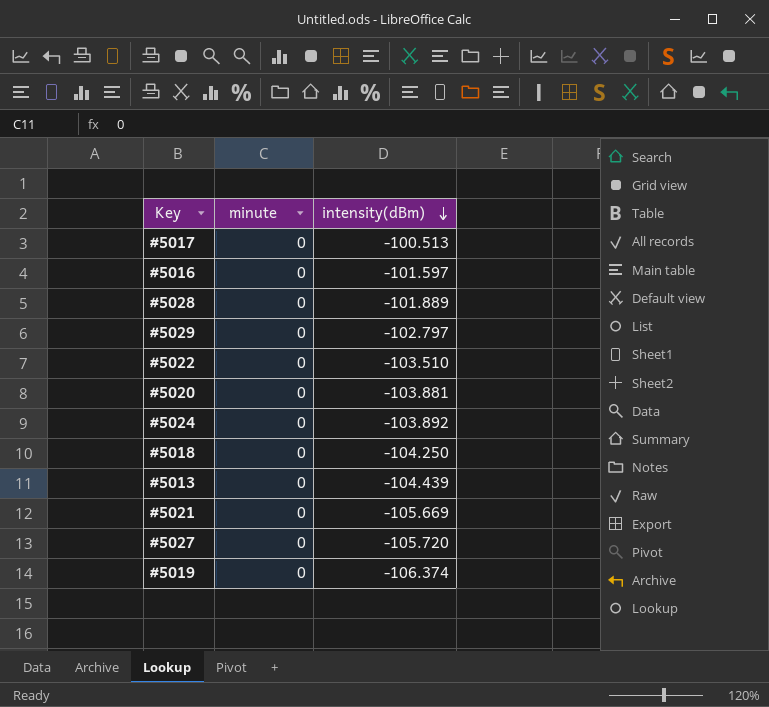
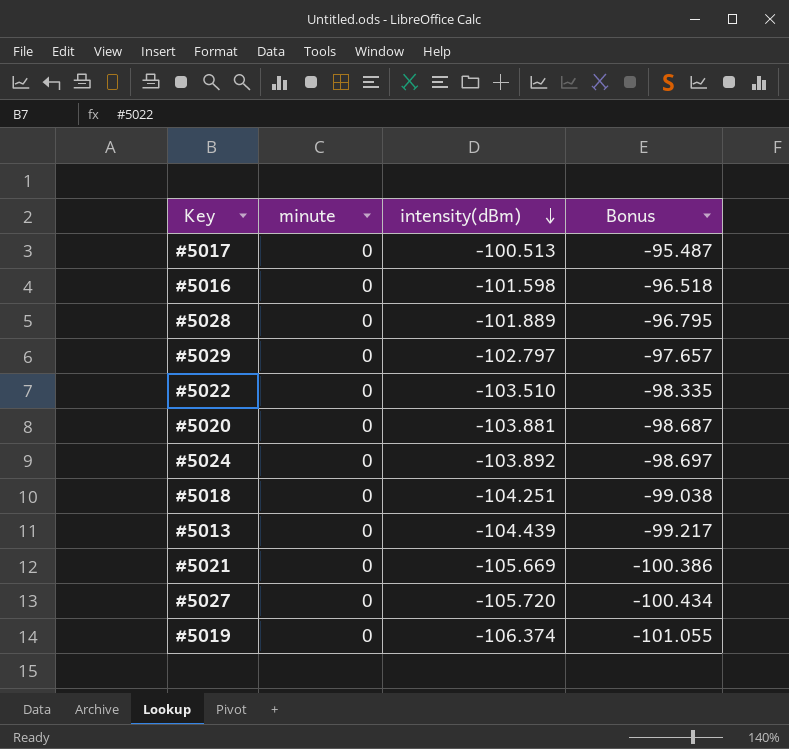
column Bonus | formula: none -> [intensity(dBm)] * 0.95
#5016 | intensity(dBm): -101.597 -> -101.598
#5018 | intensity(dBm): -104.250 -> -104.251

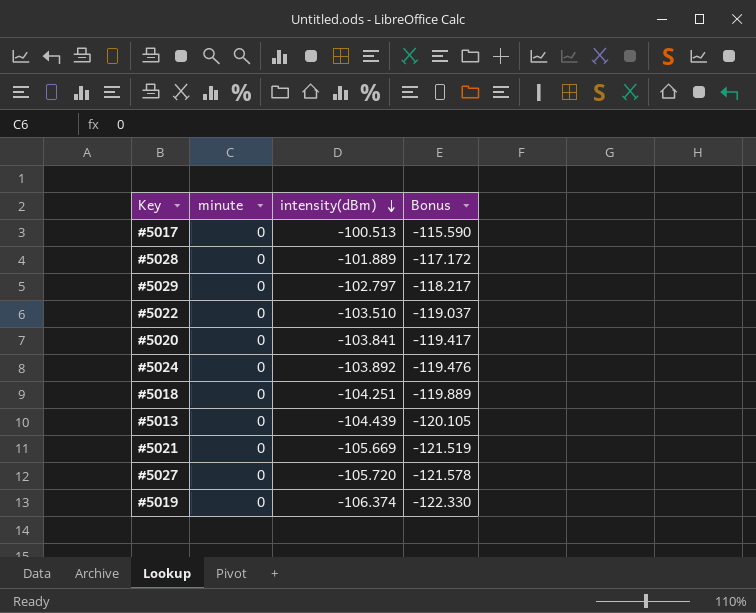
column Bonus | formula: [intensity(dBm)] * 0.95 -> [intensity(dBm)] * 1.15
row #5016: 0 | -101.598 | -96.518 -> none
#5020 | intensity(dBm): -103.881 -> -103.841

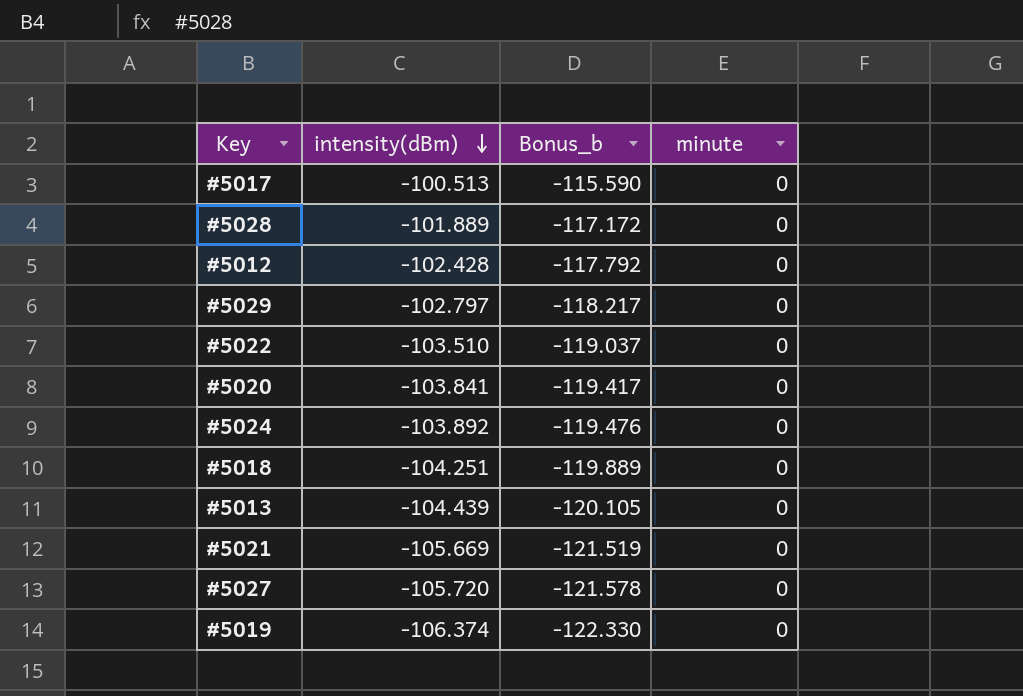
column name: Bonus -> Bonus_b
column minute | position: 2 -> 4
row #5012: none -> -102.428 | -117.792 | 0

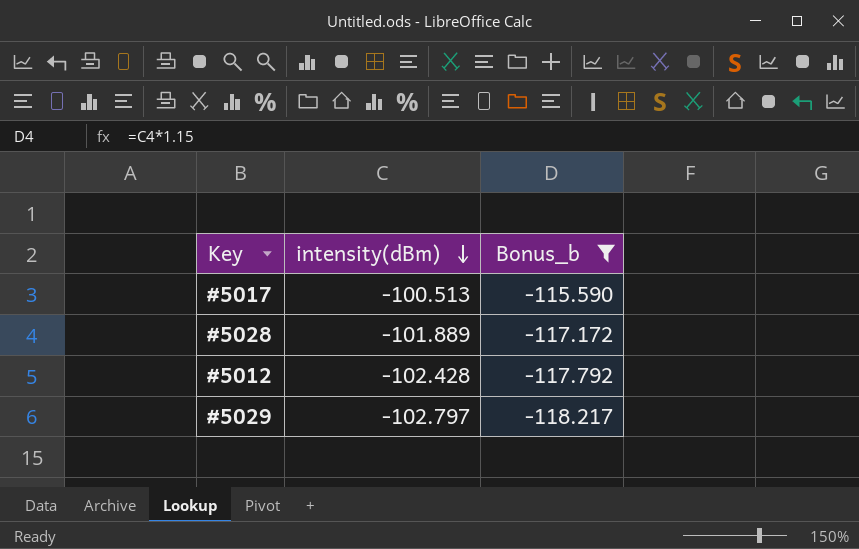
filter: none -> Bonus_b >= -118.217
column minute | position: 4 -> none

